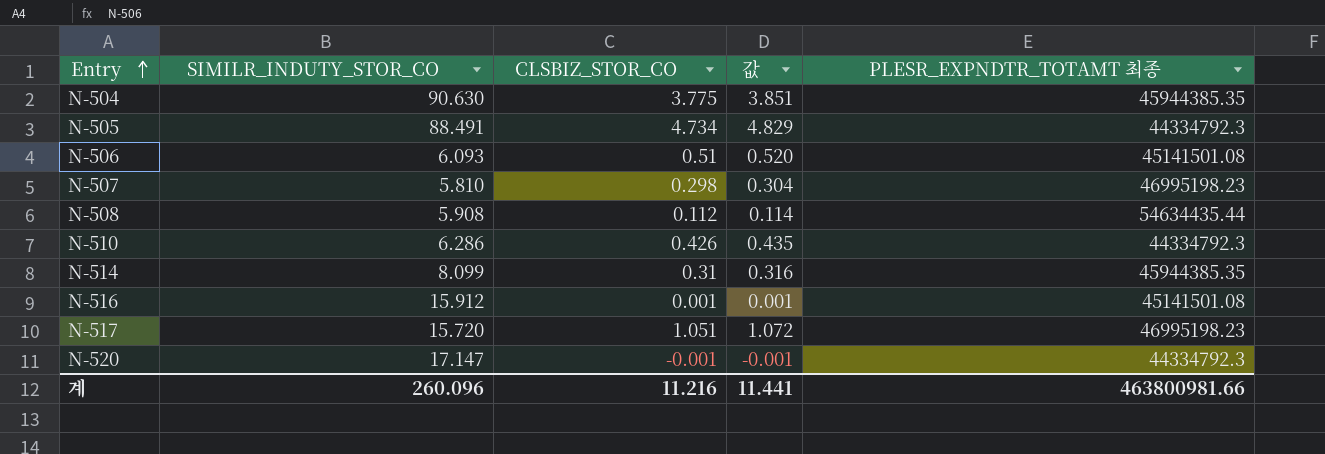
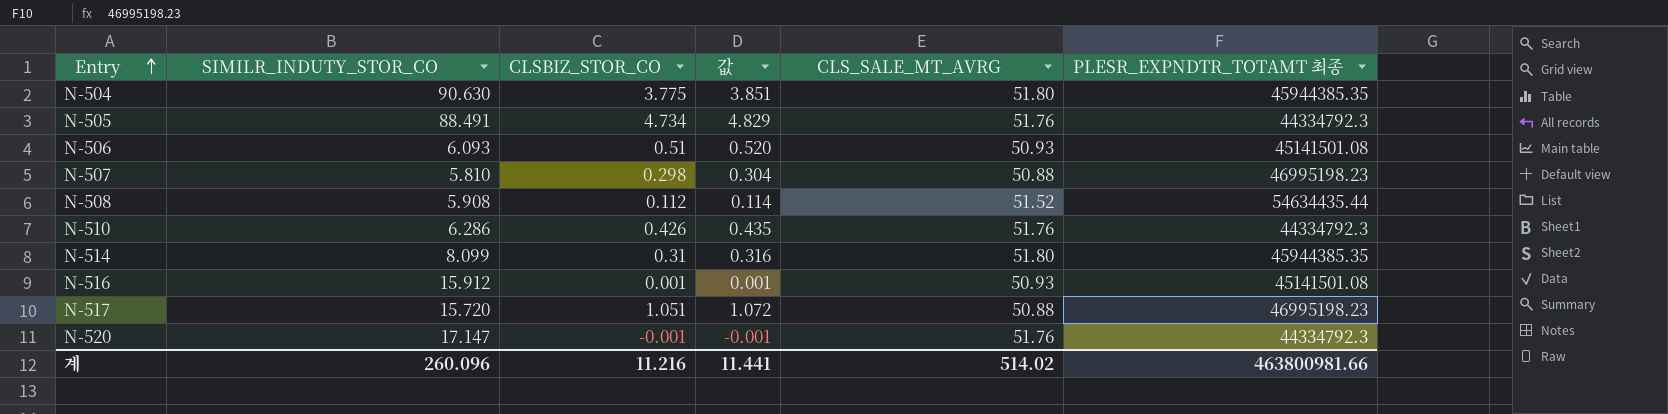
column CLS_SALE_MT_AVRG | position: none -> 5

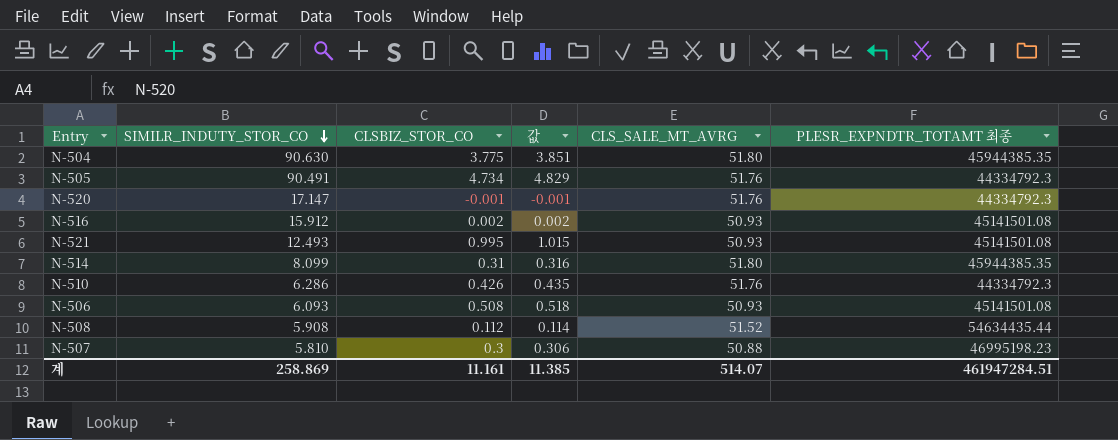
row order: Entry ascending -> SIMILR_INDUTY_STOR_CO descending
row N-517: 15.720 | 1.051 | 1.072 | 50.88 | 46995198.23 -> none
N-505 | SIMILR_INDUTY_STOR_CO: 88.491 -> 90.491
N-516 | CLSBIZ_STOR_CO: 0.001 -> 0.002
N-516 | 값: 0.001 -> 0.002
row N-521: none -> 12.493 | 0.995 | 1.015 | 50.93 | 45141501.08
N-506 | CLSBIZ_STOR_CO: 0.51 -> 0.508
N-506 | 값: 0.520 -> 0.518
N-507 | CLSBIZ_STOR_CO: 0.298 -> 0.3
N-507 | 값: 0.304 -> 0.306
계 | SIMILR_INDUTY_STOR_CO: 260.096 -> 258.869
계 | CLSBIZ_STOR_CO: 11.216 -> 11.161
계 | 값: 11.441 -> 11.385
계 | CLS_SALE_MT_AVRG: 514.02 -> 514.07
계 | PLESR_EXPNDTR_TOTAMT 최종: 463800981.66 -> 461947284.51

